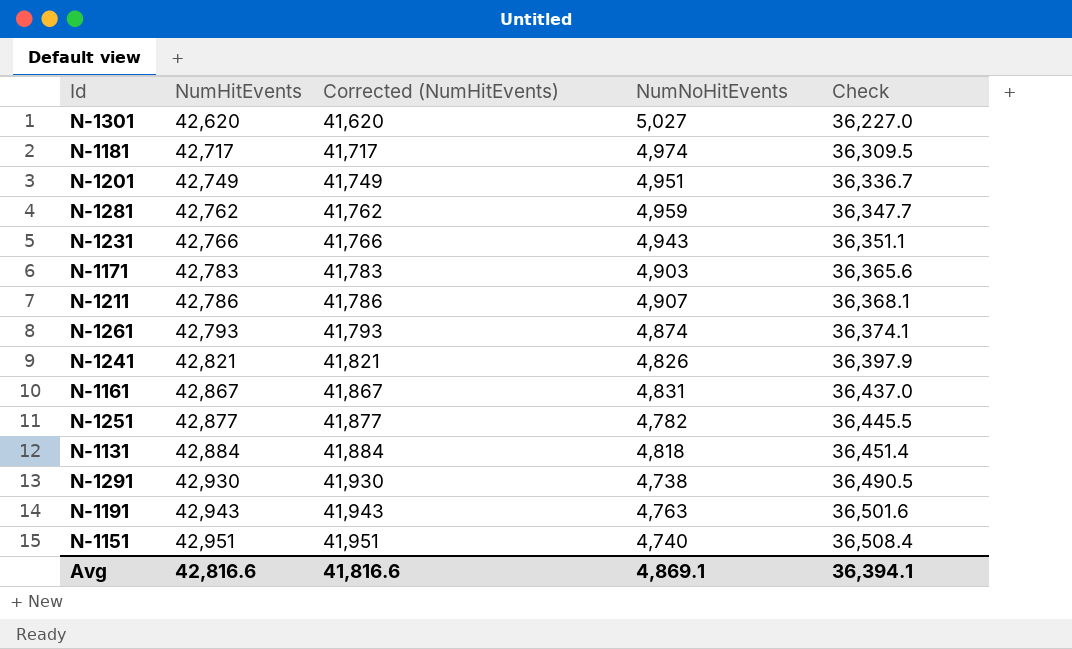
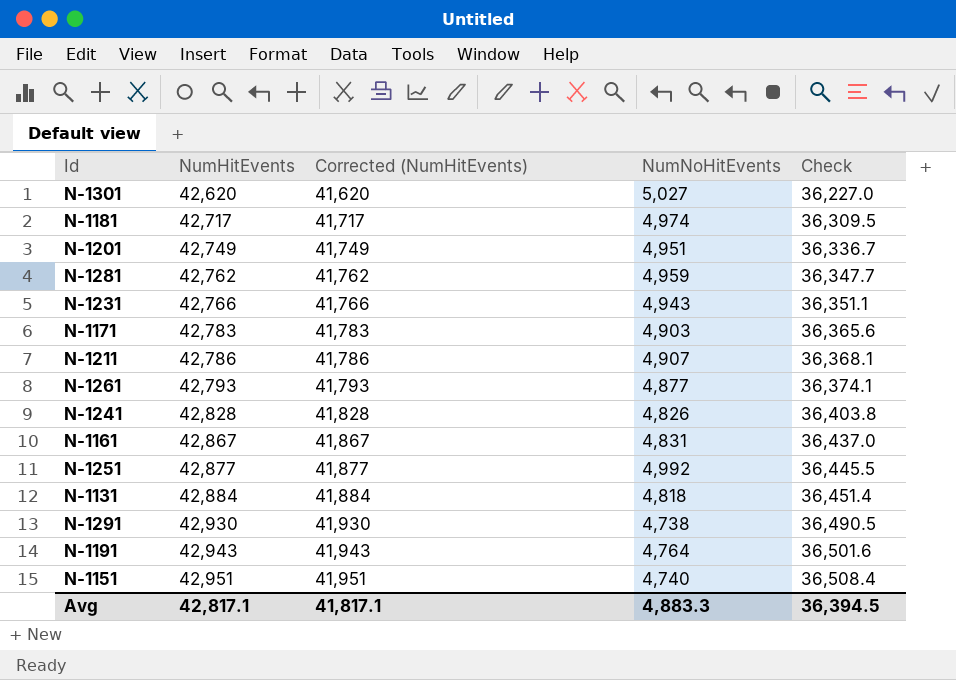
N-1261 | NumNoHitEvents: 4,874 -> 4,877
N-1241 | NumHitEvents: 42,821 -> 42,828
N-1241 | Corrected (NumHitEvents): 41,821 -> 41,828
N-1241 | Check: 36,397.9 -> 36,403.8
N-1251 | NumNoHitEvents: 4,782 -> 4,992
N-1191 | NumNoHitEvents: 4,763 -> 4,764
Avg | NumHitEvents: 42,816.6 -> 42,817.1
Avg | Corrected (NumHitEvents): 41,816.6 -> 41,817.1
Avg | NumNoHitEvents: 4,869.1 -> 4,883.3
Avg | Check: 36,394.1 -> 36,394.5

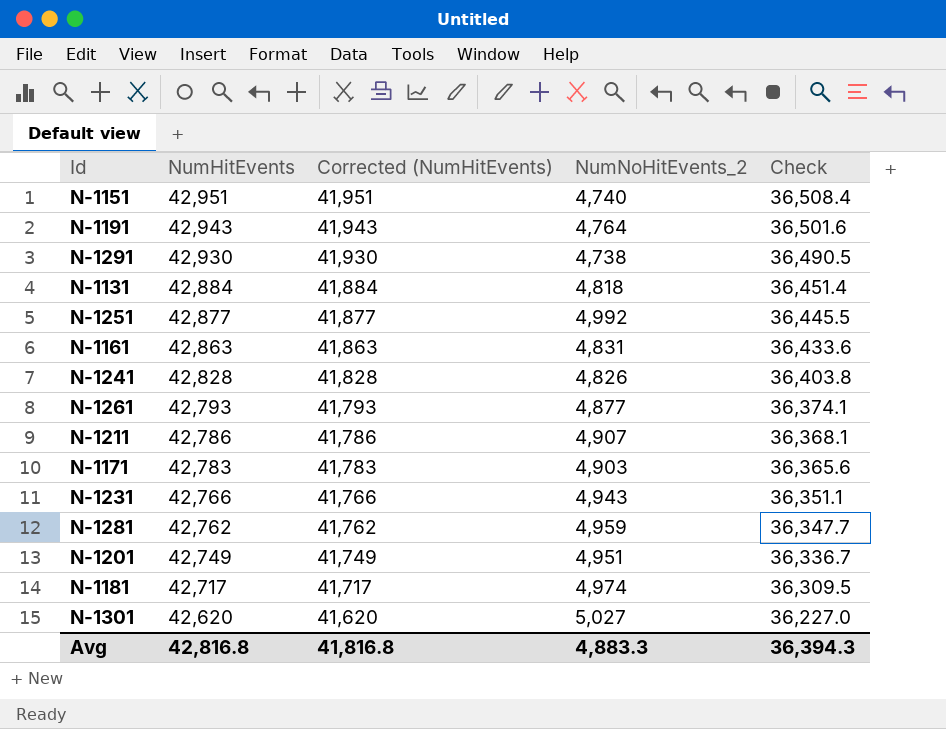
row order: NumHitEvents ascending -> NumHitEvents descending
column name: NumNoHitEvents -> NumNoHitEvents_2
N-1161 | NumHitEvents: 42,867 -> 42,863
N-1161 | Corrected (NumHitEvents): 41,867 -> 41,863
N-1161 | Check: 36,437.0 -> 36,433.6
Avg | NumHitEvents: 42,817.1 -> 42,816.8
Avg | Corrected (NumHitEvents): 41,817.1 -> 41,816.8
Avg | Check: 36,394.5 -> 36,394.3

